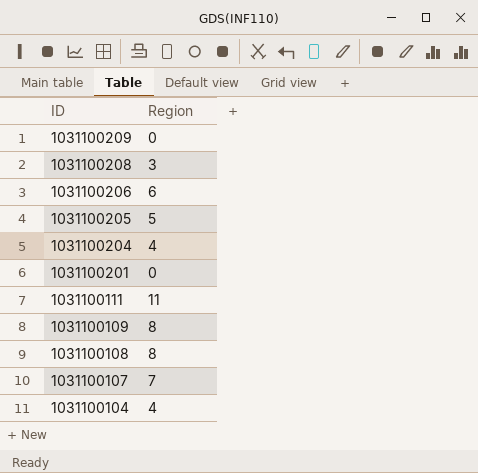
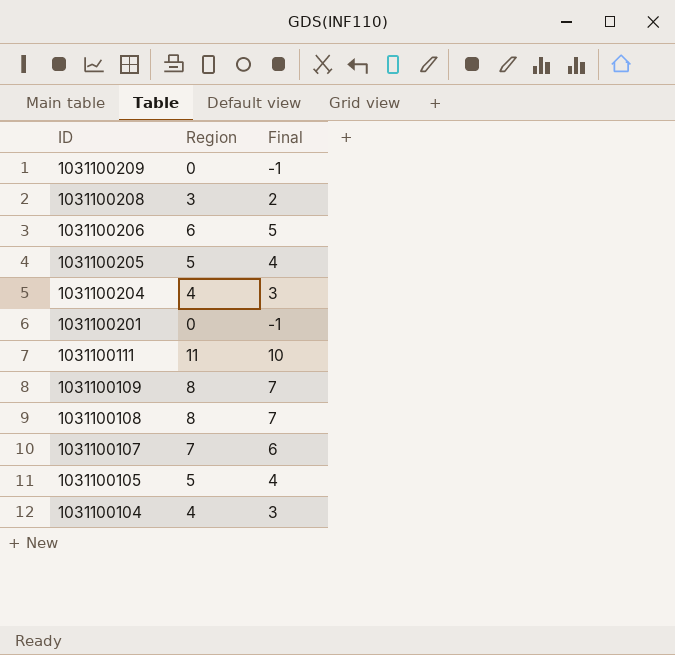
column Final | formula: none -> [Region] - 1
row 1031100105: none -> 5 | 4

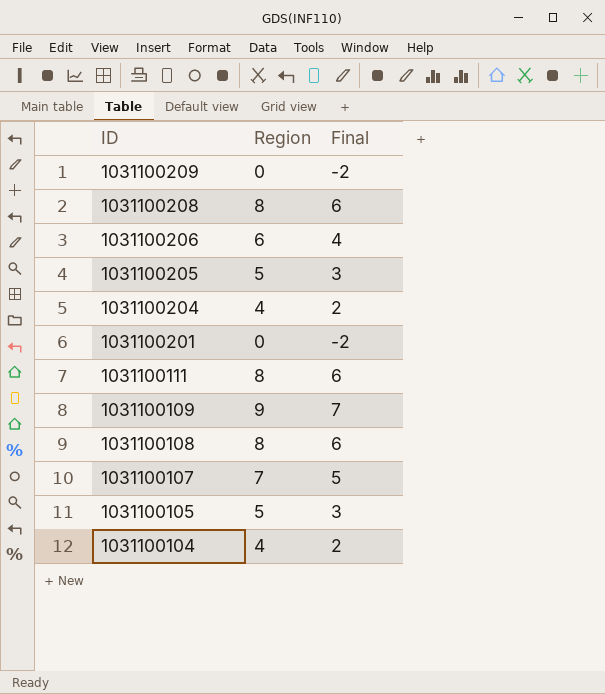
column Final | formula: [Region] - 1 -> [Region] - 2
1031100208 | Region: 3 -> 8
1031100111 | Region: 11 -> 8
1031100109 | Region: 8 -> 9

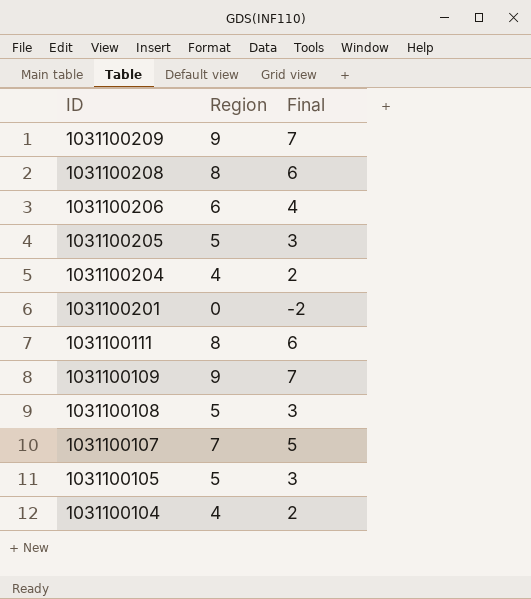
1031100209 | Region: 0 -> 9
1031100209 | Final: -2 -> 7
1031100108 | Region: 8 -> 5
1031100108 | Final: 6 -> 3

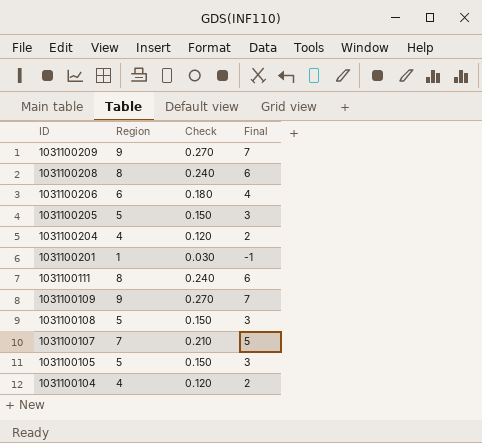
column Check | formula: none -> [Region] * 0.03
1031100201 | Region: 0 -> 1
1031100201 | Final: -2 -> -1

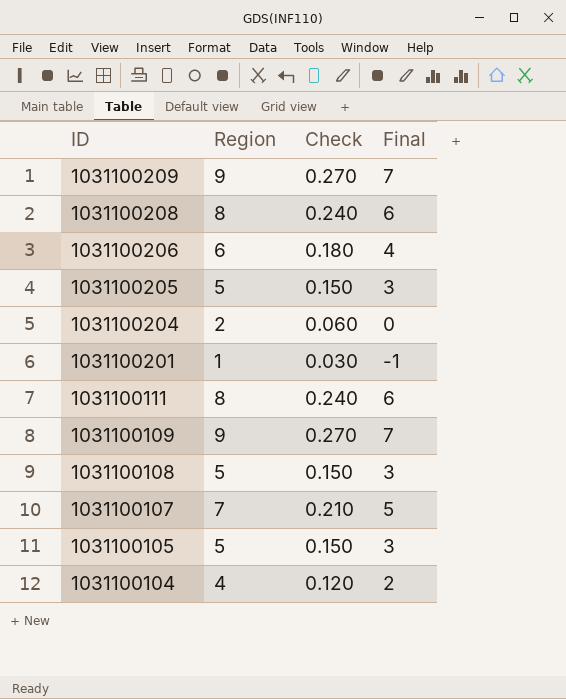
1031100204 | Region: 4 -> 2
1031100204 | Check: 0.120 -> 0.060
1031100204 | Final: 2 -> 0

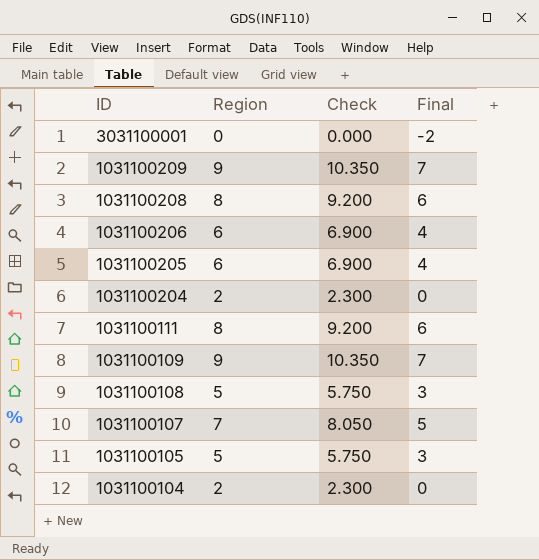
column Check | formula: [Region] * 0.03 -> [Region] * 1.15
row 1031100201: 1 | 0.030 | -1 -> none
row 3031100001: none -> 0 | 0.000 | -2
1031100205 | Region: 5 -> 6
1031100205 | Final: 3 -> 4
1031100104 | Region: 4 -> 2
1031100104 | Final: 2 -> 0

